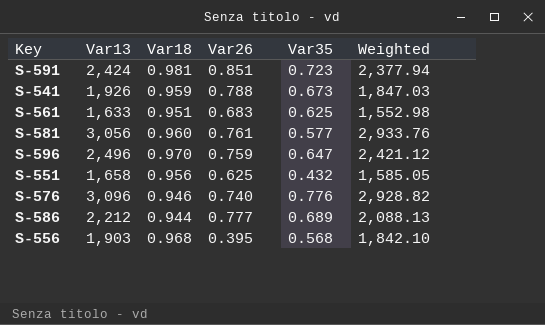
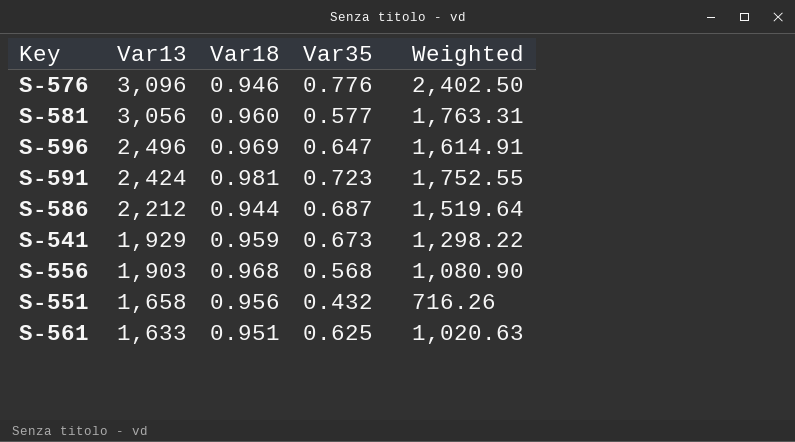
row order: none -> Var13 descending
column Var26 | position: 4 -> none
column Weighted | formula: [Var13] * [Var18] -> [Var13] * [Var35]
S-596 | Var18: 0.970 -> 0.969
S-586 | Var35: 0.689 -> 0.687
S-541 | Var13: 1,926 -> 1,929

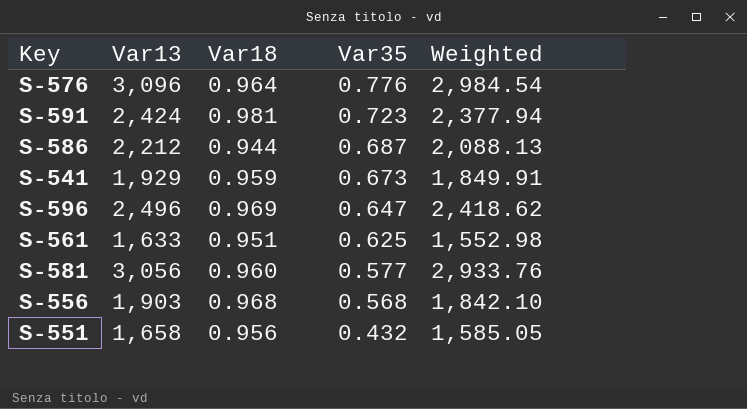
row order: Var13 descending -> Var35 descending
column Weighted | formula: [Var13] * [Var35] -> [Var13] * [Var18]
S-576 | Var18: 0.946 -> 0.964

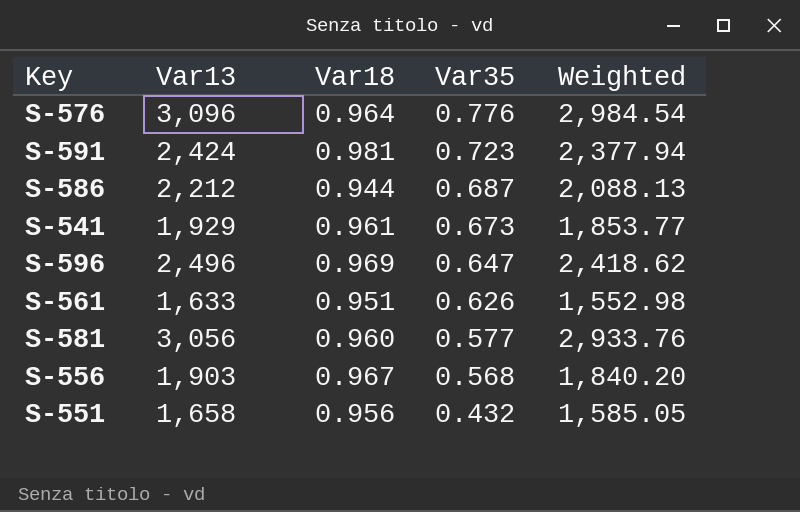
S-541 | Var18: 0.959 -> 0.961
S-541 | Weighted: 1,849.91 -> 1,853.77
S-561 | Var35: 0.625 -> 0.626
S-556 | Var18: 0.968 -> 0.967
S-556 | Weighted: 1,842.10 -> 1,840.20

